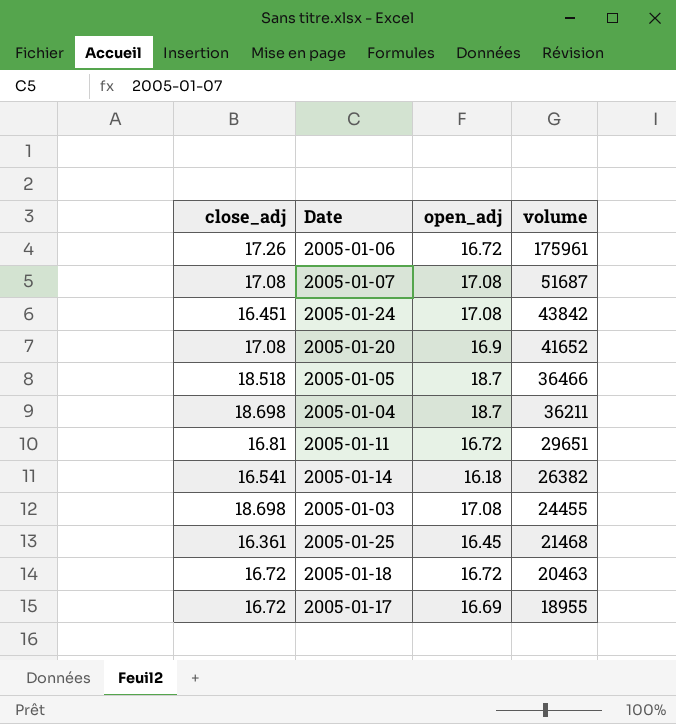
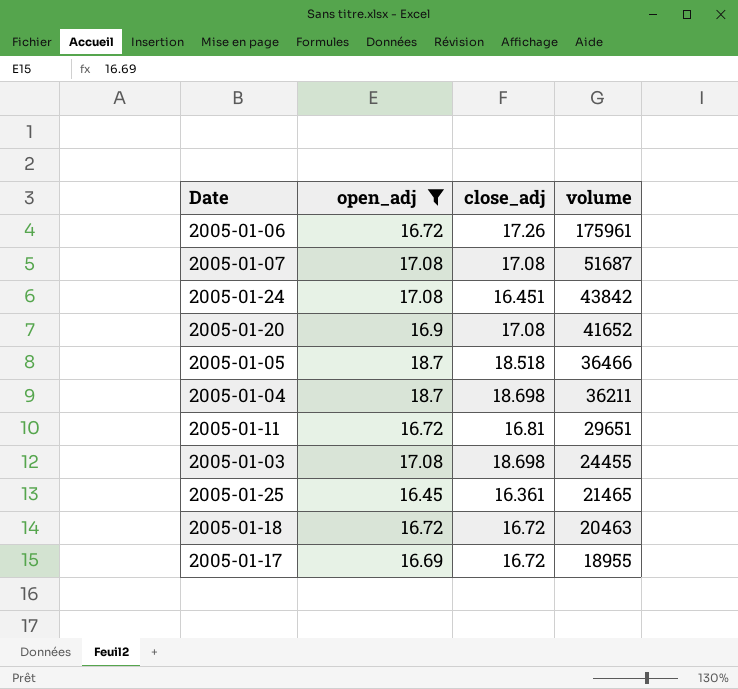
filter: none -> open_adj != 16.18
column close_adj | position: 1 -> 3
2005-01-25 | volume: 21468 -> 21465

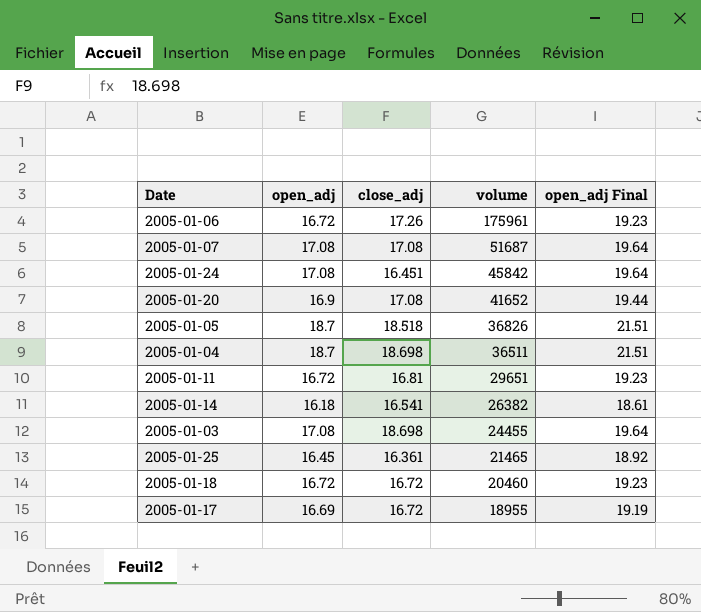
filter: open_adj != 16.18 -> none
column open_adj Final | formula: none -> [open_adj] * 1.15
2005-01-24 | volume: 43842 -> 45842
2005-01-05 | volume: 36466 -> 36826
2005-01-04 | volume: 36211 -> 36511
2005-01-18 | volume: 20463 -> 20460

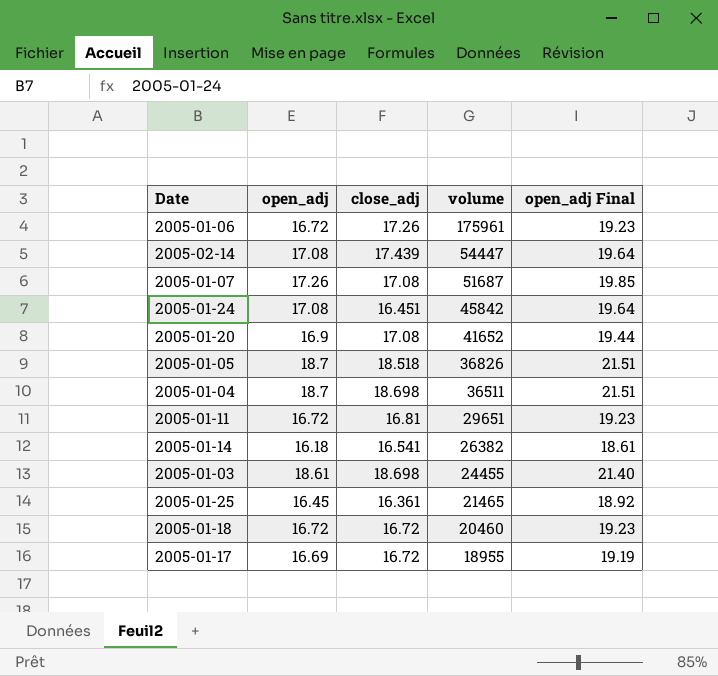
row 2005-02-14: none -> 17.08 | 17.439 | 54447 | 19.64
2005-01-07 | open_adj: 17.08 -> 17.26
2005-01-07 | open_adj Final: 19.64 -> 19.85
2005-01-03 | open_adj: 17.08 -> 18.61
2005-01-03 | open_adj Final: 19.64 -> 21.40

